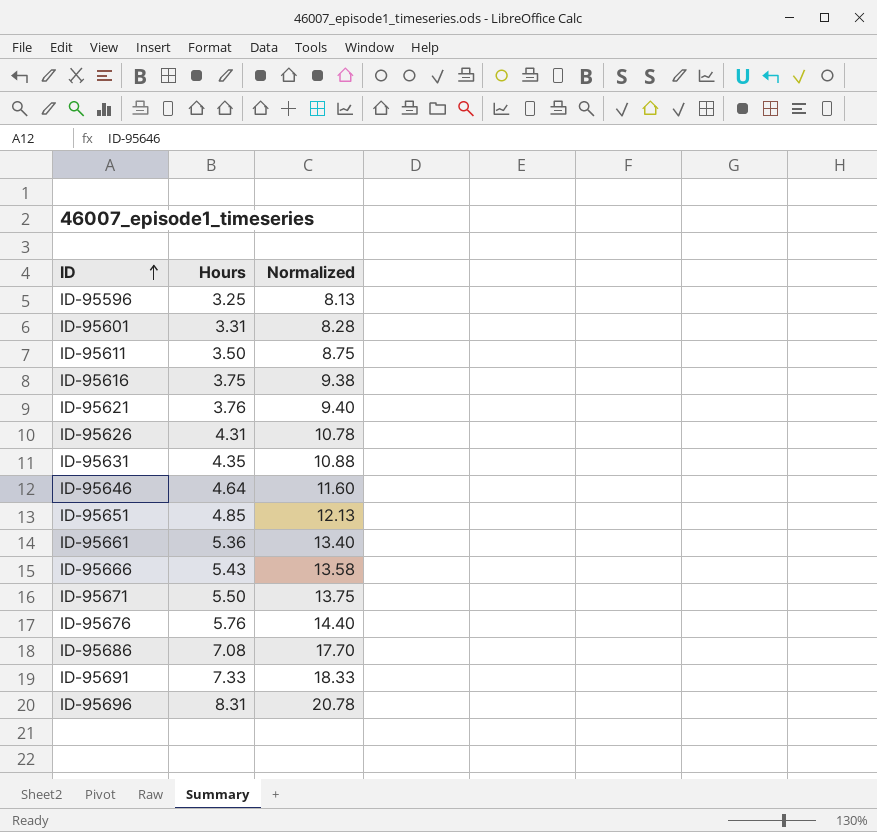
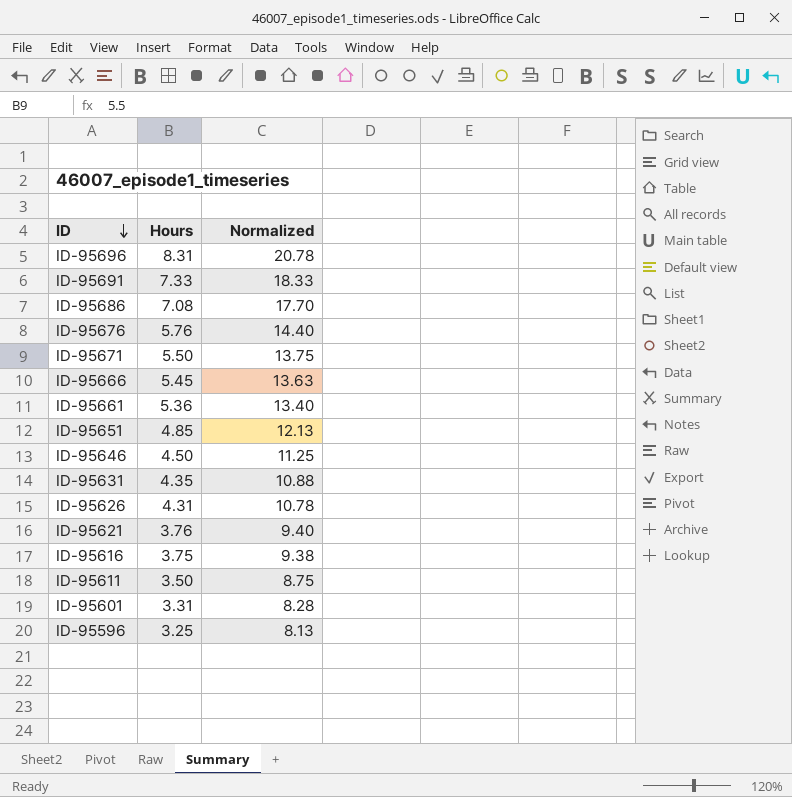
row order: ID ascending -> ID descending
ID-95666 | Hours: 5.43 -> 5.45
ID-95666 | Normalized: 13.58 -> 13.63
ID-95646 | Hours: 4.64 -> 4.50
ID-95646 | Normalized: 11.60 -> 11.25

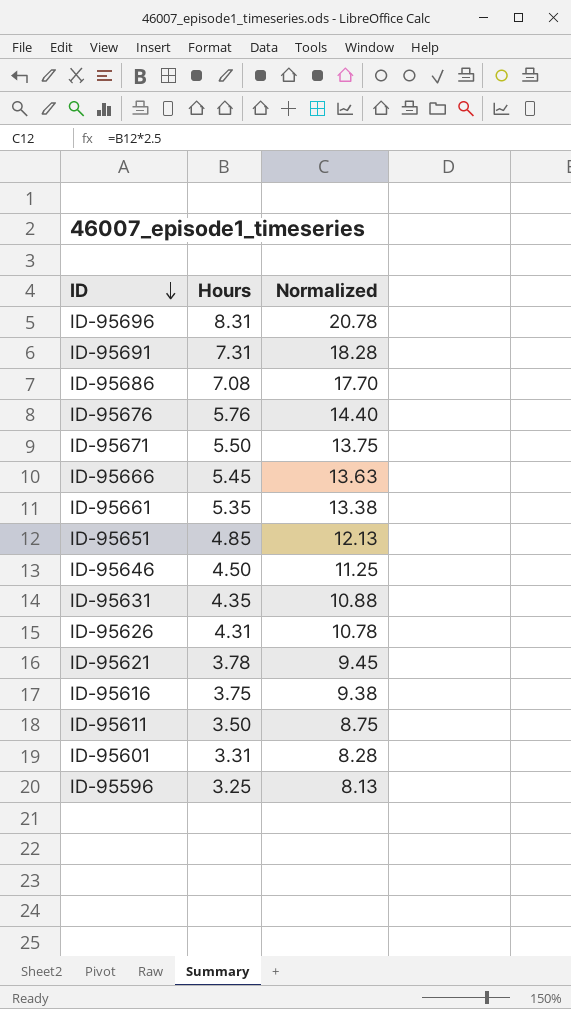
ID-95691 | Hours: 7.33 -> 7.31
ID-95691 | Normalized: 18.33 -> 18.28
ID-95661 | Hours: 5.36 -> 5.35
ID-95661 | Normalized: 13.40 -> 13.38
ID-95621 | Hours: 3.76 -> 3.78
ID-95621 | Normalized: 9.40 -> 9.45

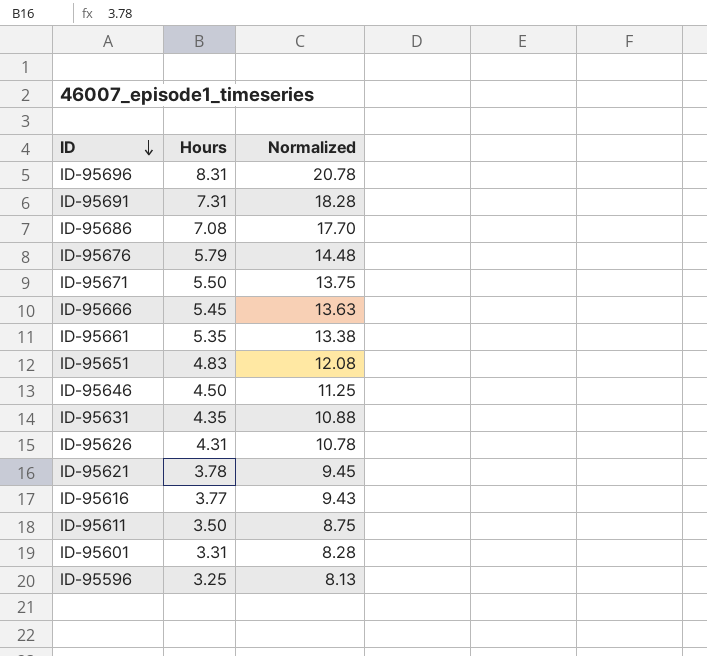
ID-95676 | Hours: 5.76 -> 5.79
ID-95676 | Normalized: 14.40 -> 14.48
ID-95651 | Hours: 4.85 -> 4.83
ID-95651 | Normalized: 12.13 -> 12.08
ID-95616 | Hours: 3.75 -> 3.77
ID-95616 | Normalized: 9.38 -> 9.43

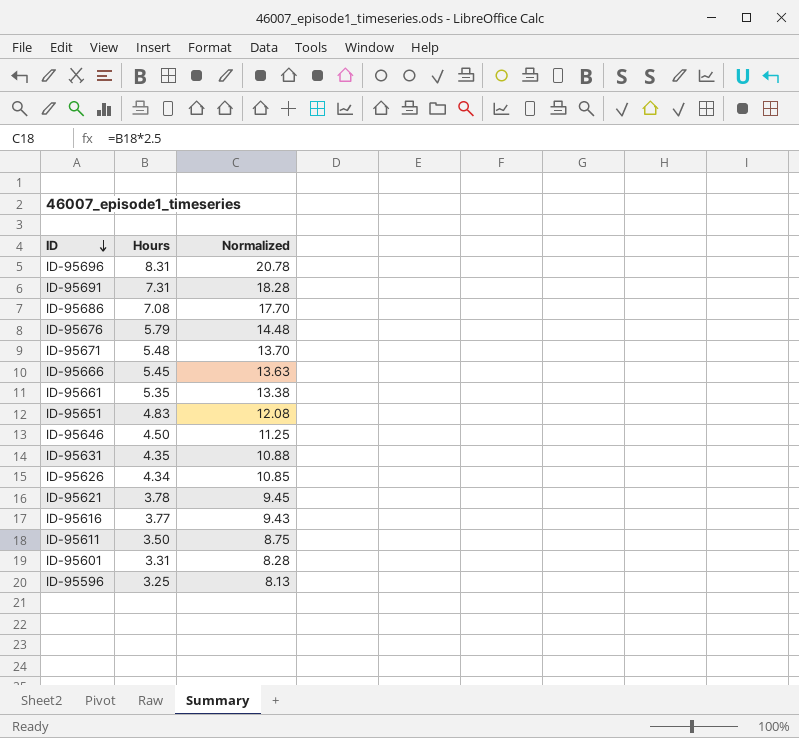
ID-95671 | Hours: 5.50 -> 5.48
ID-95671 | Normalized: 13.75 -> 13.70
ID-95626 | Hours: 4.31 -> 4.34
ID-95626 | Normalized: 10.78 -> 10.85

